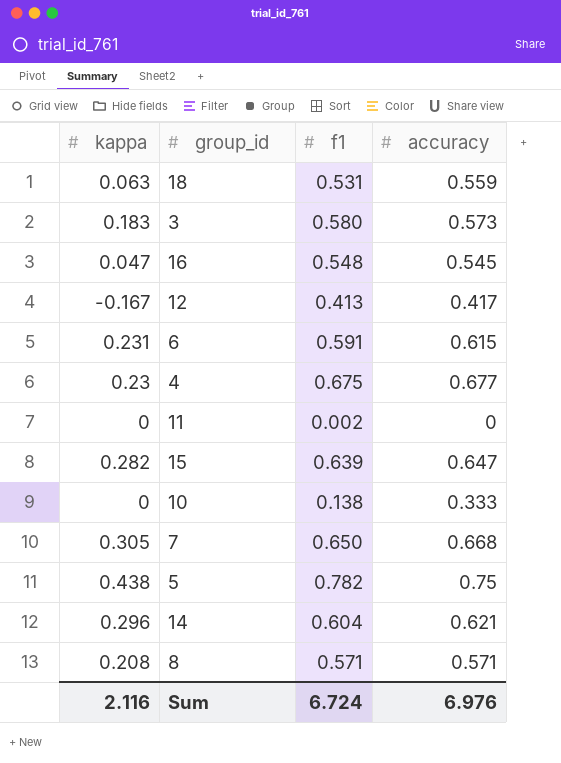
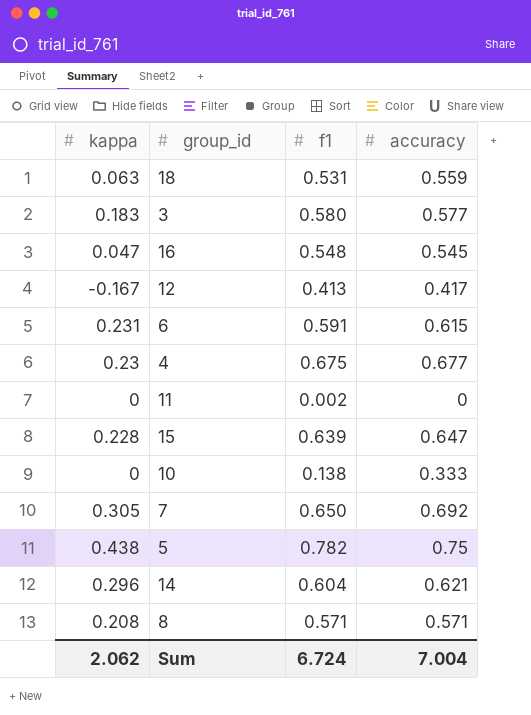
3 | accuracy: 0.573 -> 0.577
15 | kappa: 0.282 -> 0.228
7 | accuracy: 0.668 -> 0.692
Sum | kappa: 2.116 -> 2.062
Sum | accuracy: 6.976 -> 7.004

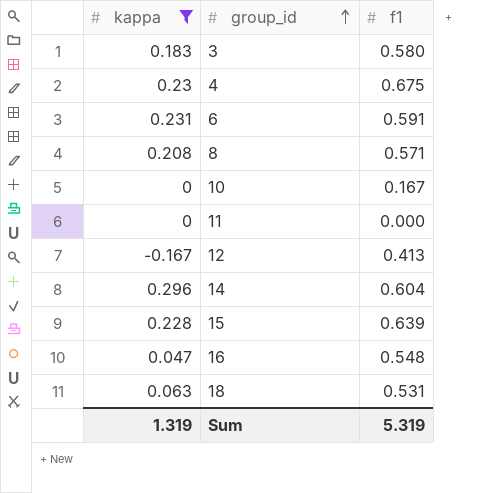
filter: none -> kappa <= 0.296
row order: none -> group_id ascending
column accuracy | position: 4 -> none
10 | f1: 0.138 -> 0.167
11 | f1: 0.002 -> 0.000
Sum | kappa: 2.062 -> 1.319
Sum | f1: 6.724 -> 5.319

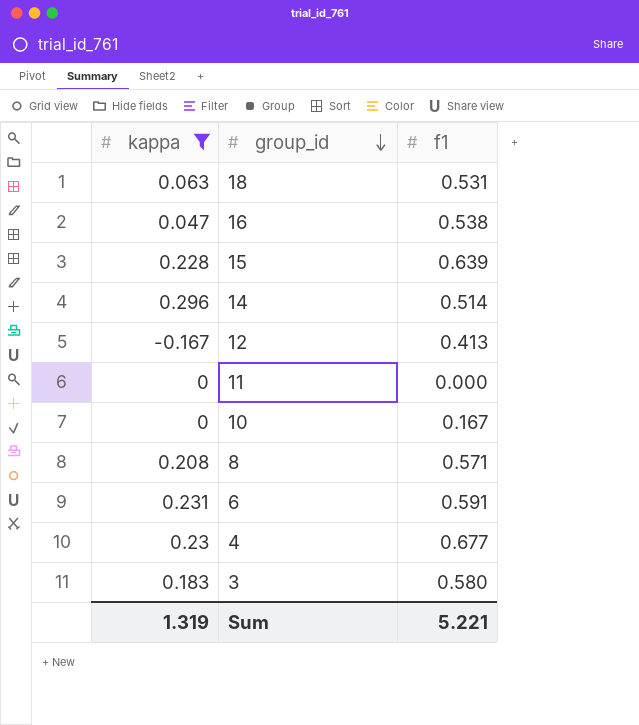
row order: group_id ascending -> group_id descending
16 | f1: 0.548 -> 0.538
14 | f1: 0.604 -> 0.514
4 | f1: 0.675 -> 0.677
Sum | f1: 5.319 -> 5.221

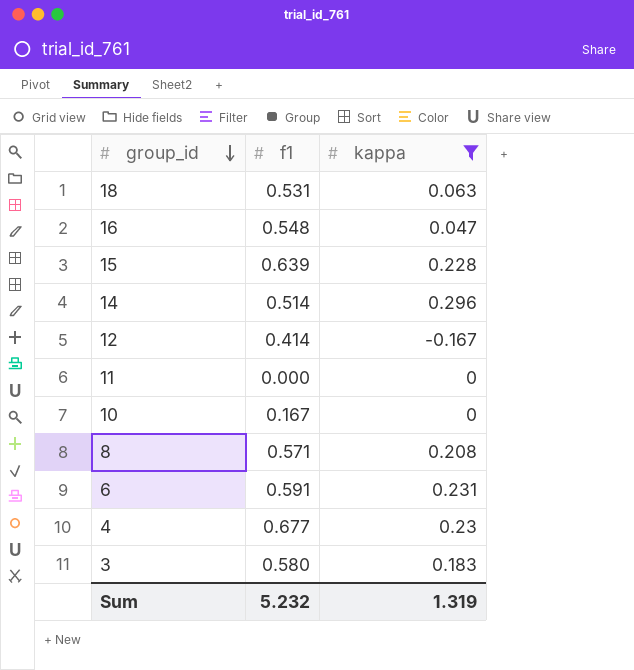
column kappa | position: 1 -> 3
16 | f1: 0.538 -> 0.548
12 | f1: 0.413 -> 0.414
Sum | f1: 5.221 -> 5.232

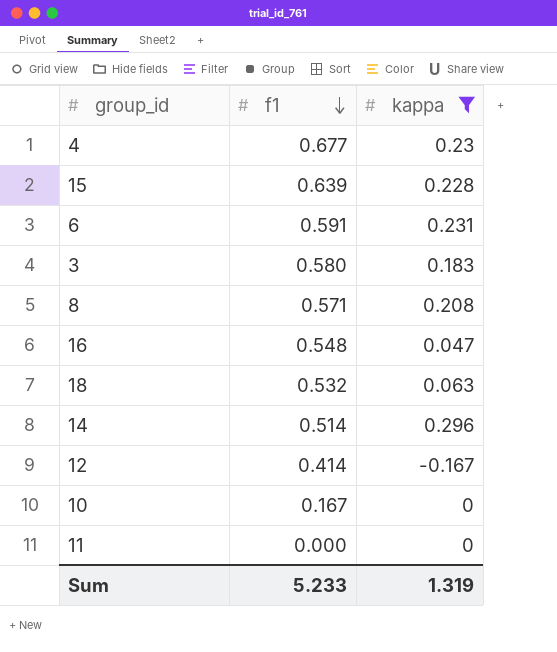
row order: group_id descending -> f1 descending
18 | f1: 0.531 -> 0.532
Sum | f1: 5.232 -> 5.233

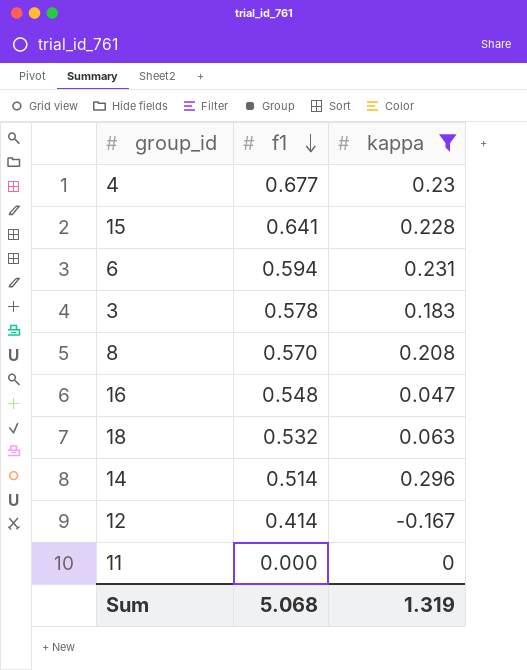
row 10: 0.167 | 0 -> none
15 | f1: 0.639 -> 0.641
6 | f1: 0.591 -> 0.594
3 | f1: 0.580 -> 0.578
8 | f1: 0.571 -> 0.570
Sum | f1: 5.233 -> 5.068

